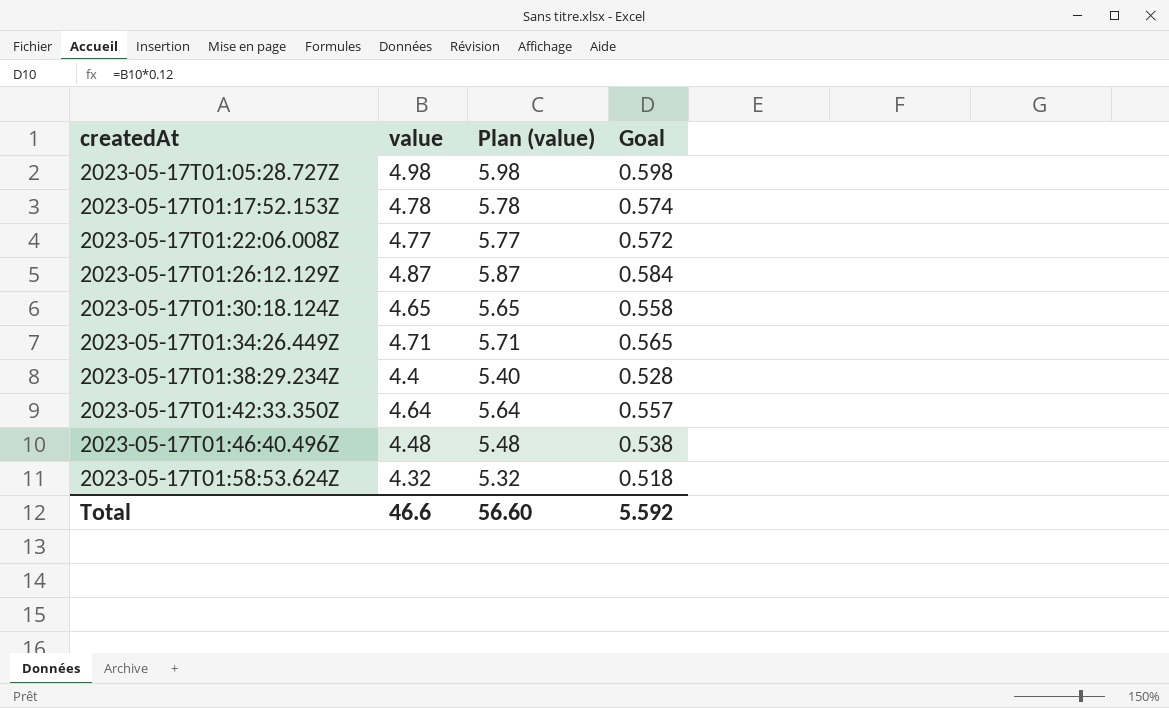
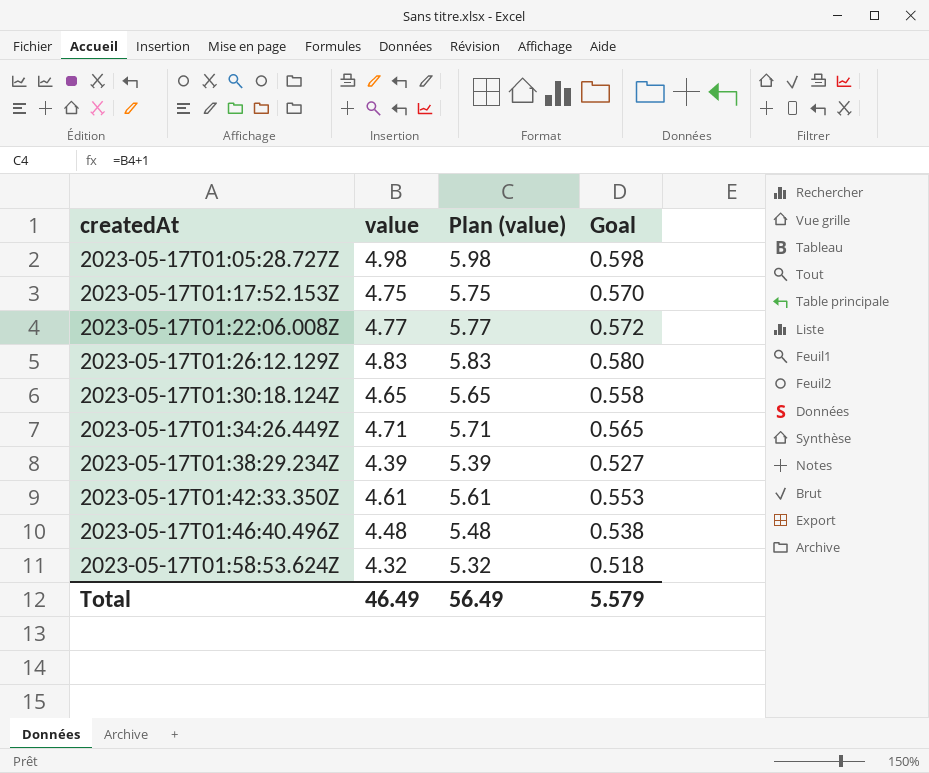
2023-05-17T01:17:52.153Z | value: 4.78 -> 4.75
2023-05-17T01:17:52.153Z | Plan (value): 5.78 -> 5.75
2023-05-17T01:17:52.153Z | Goal: 0.574 -> 0.570
2023-05-17T01:26:12.129Z | value: 4.87 -> 4.83
2023-05-17T01:26:12.129Z | Plan (value): 5.87 -> 5.83
2023-05-17T01:26:12.129Z | Goal: 0.584 -> 0.580
2023-05-17T01:38:29.234Z | value: 4.4 -> 4.39
2023-05-17T01:38:29.234Z | Plan (value): 5.40 -> 5.39
2023-05-17T01:38:29.234Z | Goal: 0.528 -> 0.527
2023-05-17T01:42:33.350Z | value: 4.64 -> 4.61
2023-05-17T01:42:33.350Z | Plan (value): 5.64 -> 5.61
2023-05-17T01:42:33.350Z | Goal: 0.557 -> 0.553
Total | value: 46.6 -> 46.49
Total | Plan (value): 56.60 -> 56.49
Total | Goal: 5.592 -> 5.579

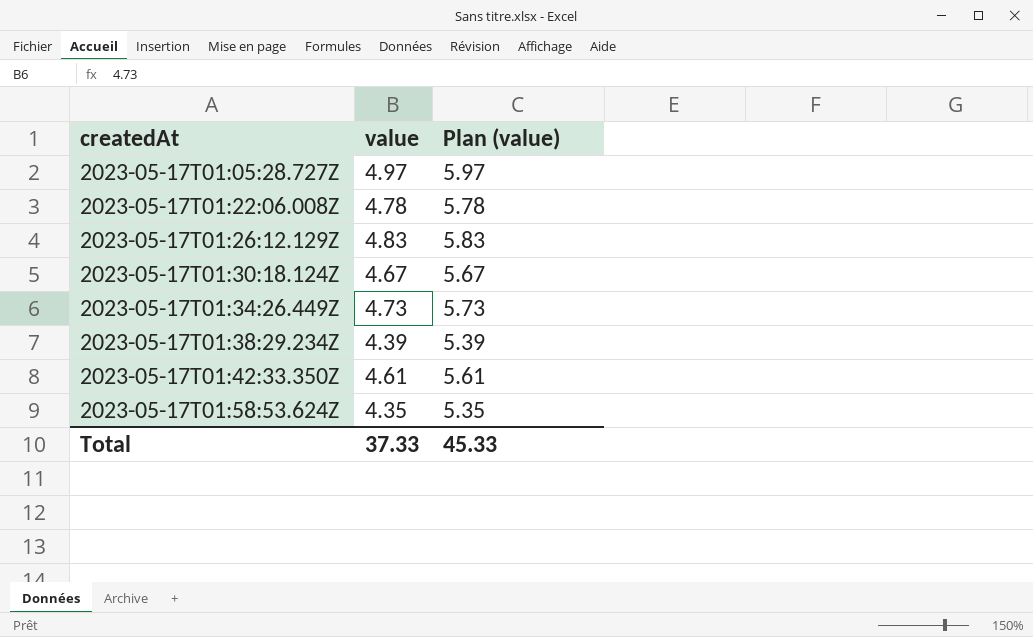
column Goal | formula: [value] * 0.12 -> none
row 2023-05-17T01:17:52.153Z: 4.75 | 5.75 | 0.570 -> none
row 2023-05-17T01:46:40.496Z: 4.48 | 5.48 | 0.538 -> none
2023-05-17T01:05:28.727Z | value: 4.98 -> 4.97
2023-05-17T01:05:28.727Z | Plan (value): 5.98 -> 5.97
2023-05-17T01:22:06.008Z | value: 4.77 -> 4.78
2023-05-17T01:22:06.008Z | Plan (value): 5.77 -> 5.78
2023-05-17T01:30:18.124Z | value: 4.65 -> 4.67
2023-05-17T01:30:18.124Z | Plan (value): 5.65 -> 5.67
2023-05-17T01:34:26.449Z | value: 4.71 -> 4.73
2023-05-17T01:34:26.449Z | Plan (value): 5.71 -> 5.73
2023-05-17T01:58:53.624Z | value: 4.32 -> 4.35
2023-05-17T01:58:53.624Z | Plan (value): 5.32 -> 5.35
Total | value: 46.49 -> 37.33
Total | Plan (value): 56.49 -> 45.33

